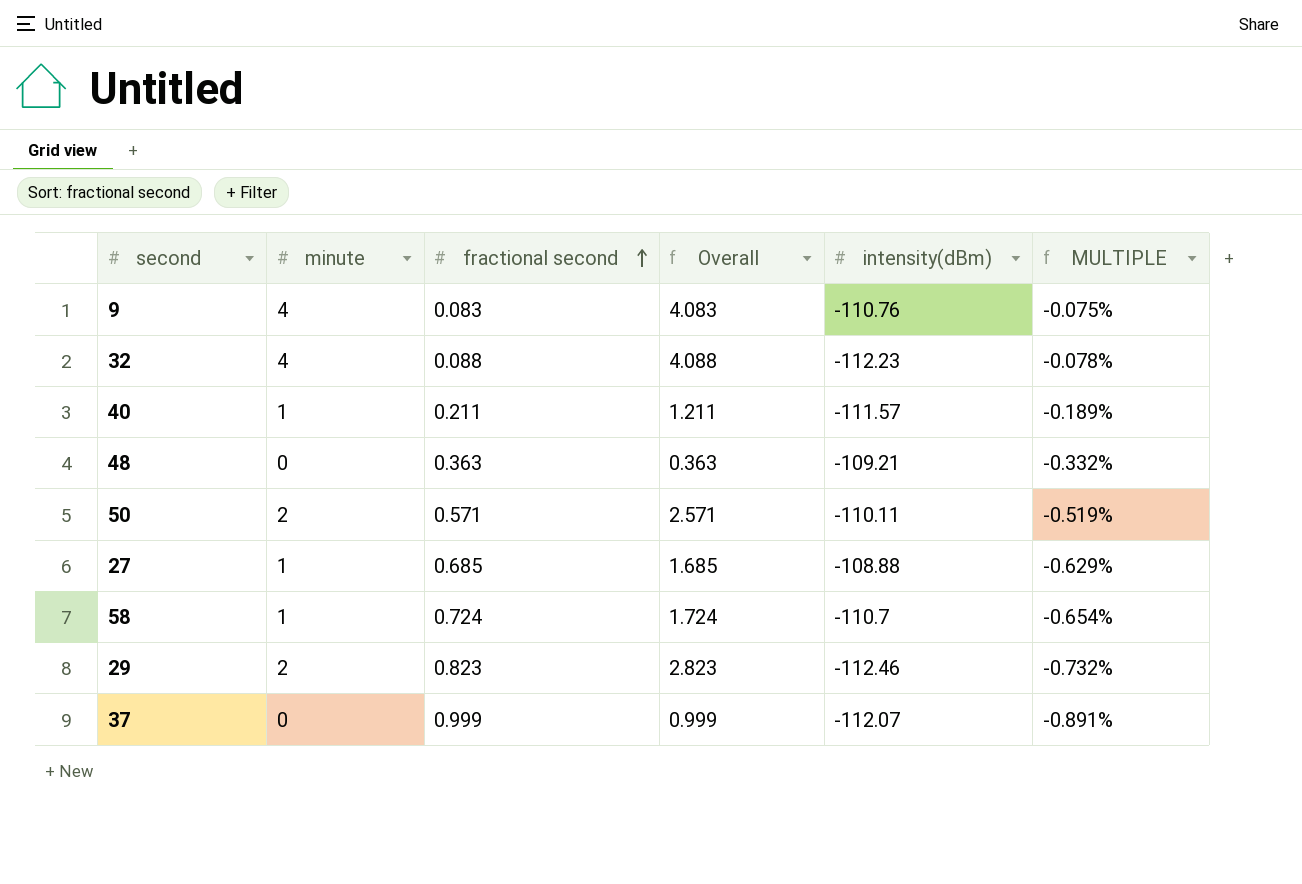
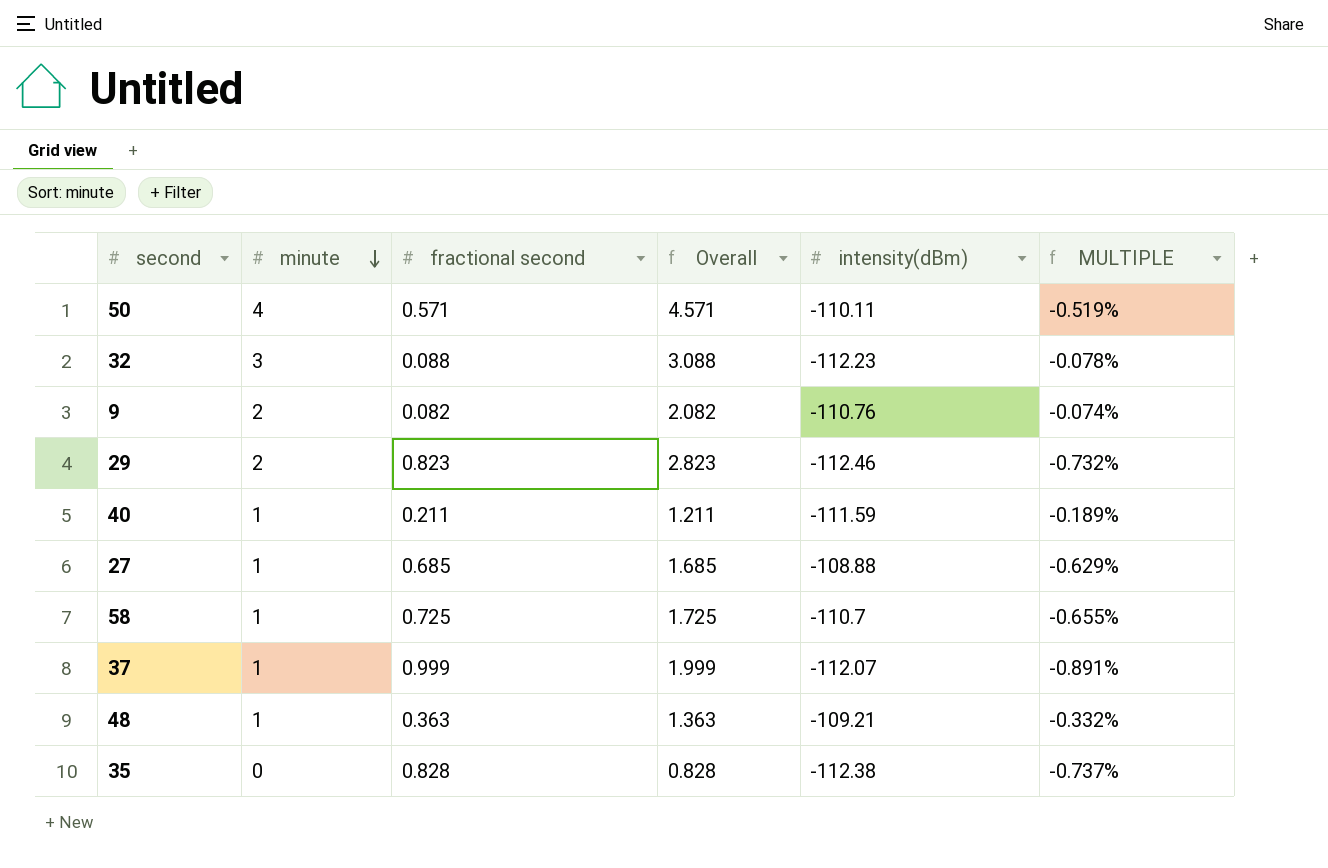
row order: fractional second ascending -> minute descending
50 | minute: 2 -> 4
50 | Overall: 2.571 -> 4.571
32 | minute: 4 -> 3
32 | Overall: 4.088 -> 3.088
9 | minute: 4 -> 2
9 | fractional second: 0.083 -> 0.082
9 | Overall: 4.083 -> 2.082
9 | MULTIPLE: -0.075% -> -0.074%
40 | intensity(dBm): -111.57 -> -111.59
58 | fractional second: 0.724 -> 0.725
58 | Overall: 1.724 -> 1.725
58 | MULTIPLE: -0.654% -> -0.655%
37 | minute: 0 -> 1
37 | Overall: 0.999 -> 1.999
48 | minute: 0 -> 1
48 | Overall: 0.363 -> 1.363
row 35: none -> 0 | 0.828 | 0.828 | -112.38 | -0.737%

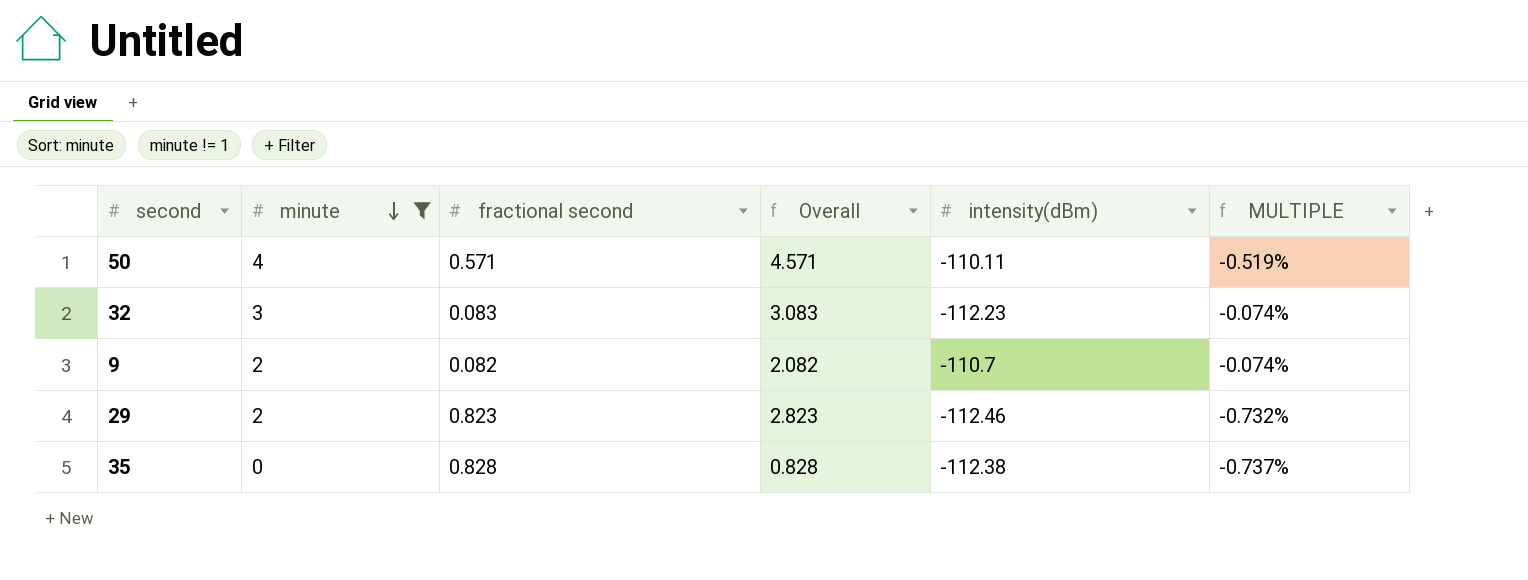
filter: none -> minute != 1
32 | fractional second: 0.088 -> 0.083
32 | Overall: 3.088 -> 3.083
32 | MULTIPLE: -0.078% -> -0.074%
9 | intensity(dBm): -110.76 -> -110.7

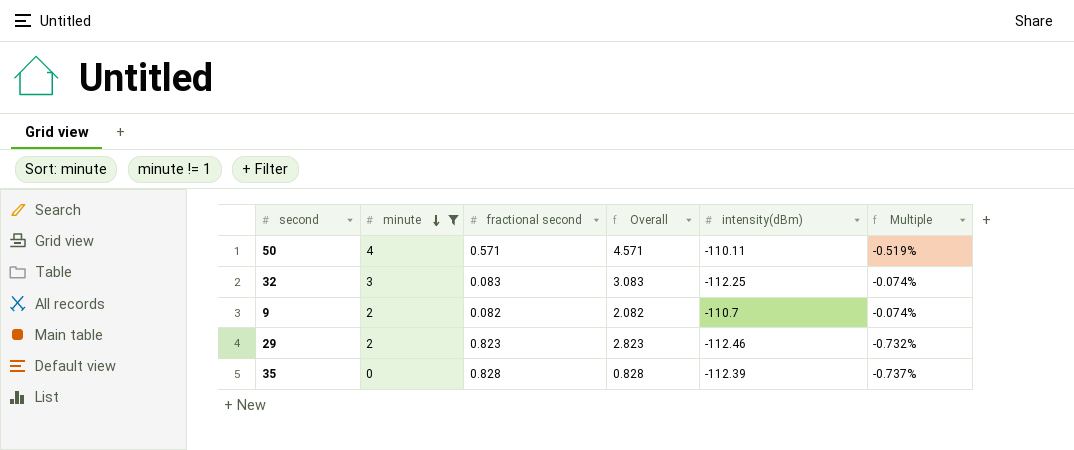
column name: MULTIPLE -> Multiple
32 | intensity(dBm): -112.23 -> -112.25
35 | intensity(dBm): -112.38 -> -112.39

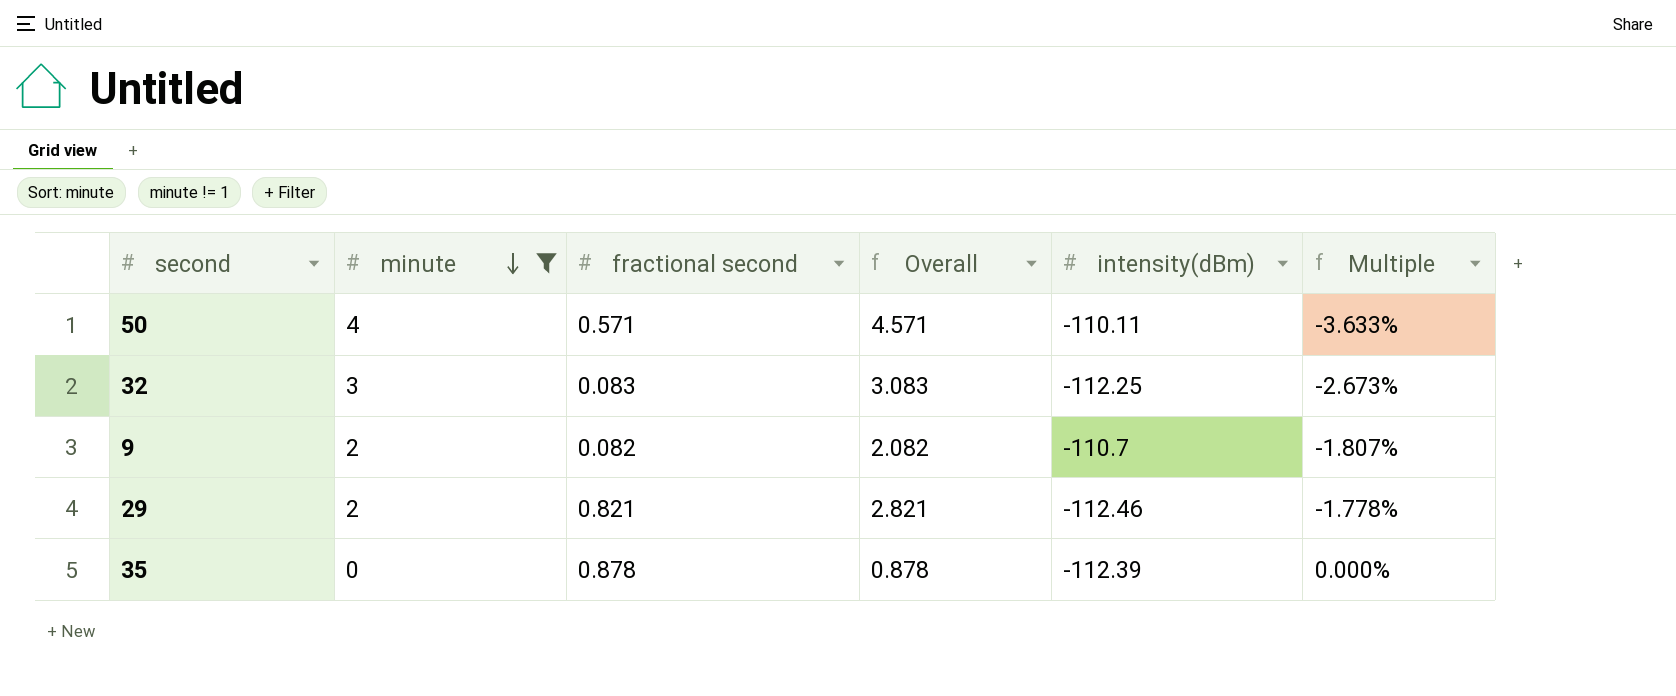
column Multiple | formula: [fractional second] / [intensity(dBm)] -> [minute] / [intensity(dBm)]
29 | fractional second: 0.823 -> 0.821
29 | Overall: 2.823 -> 2.821
35 | fractional second: 0.828 -> 0.878
35 | Overall: 0.828 -> 0.878

